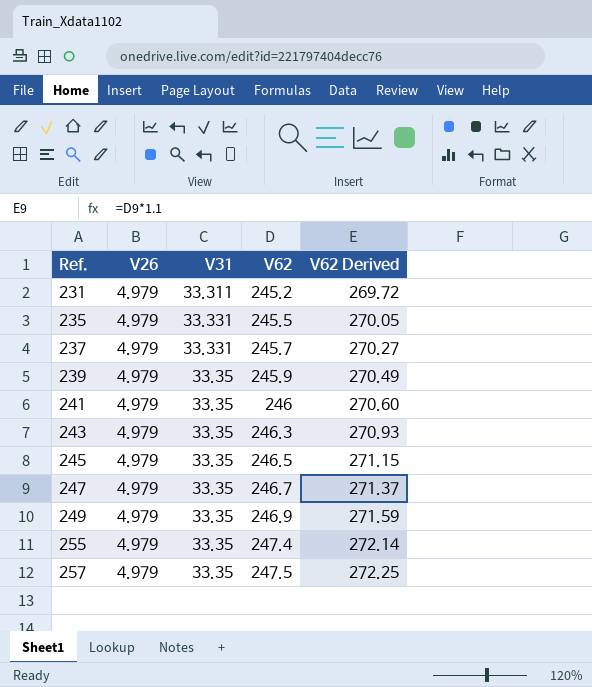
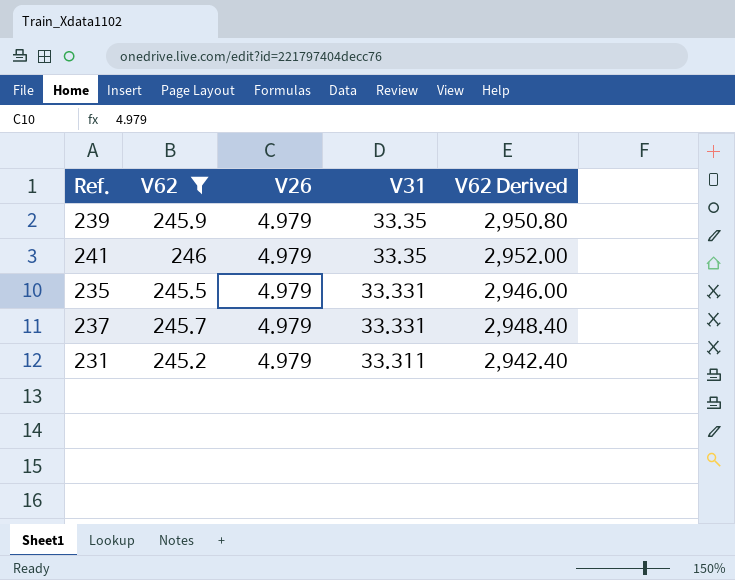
filter: none -> V62 <= 246
row order: Ref. ascending -> V31 descending
column V62 | position: 4 -> 2
column V62 Derived | formula: [V62] * 1.1 -> [V62] * 12

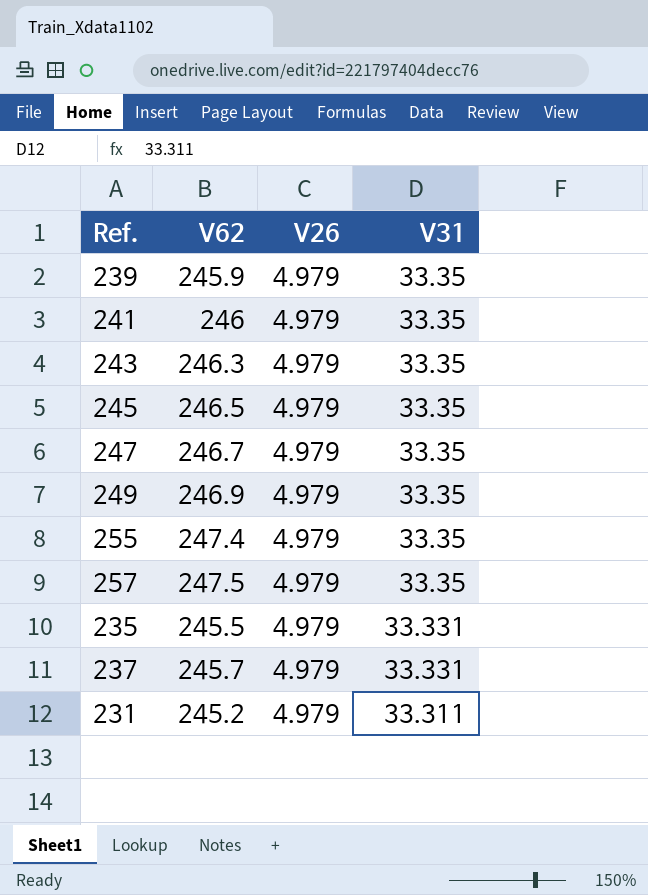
filter: V62 <= 246 -> none
column V62 Derived | formula: [V62] * 12 -> none

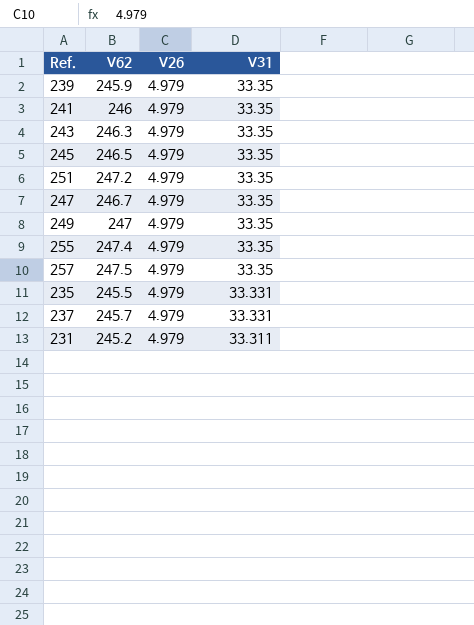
row 251: none -> 247.2 | 4.979 | 33.35
249 | V62: 246.9 -> 247

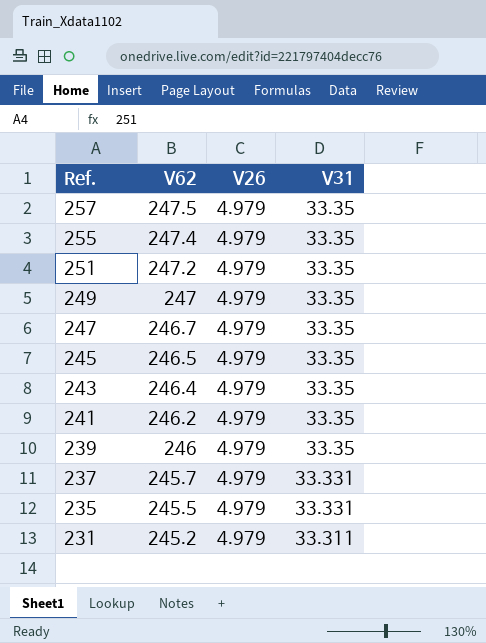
row order: V31 descending -> Ref. descending
243 | V62: 246.3 -> 246.4
241 | V62: 246 -> 246.2
239 | V62: 245.9 -> 246

